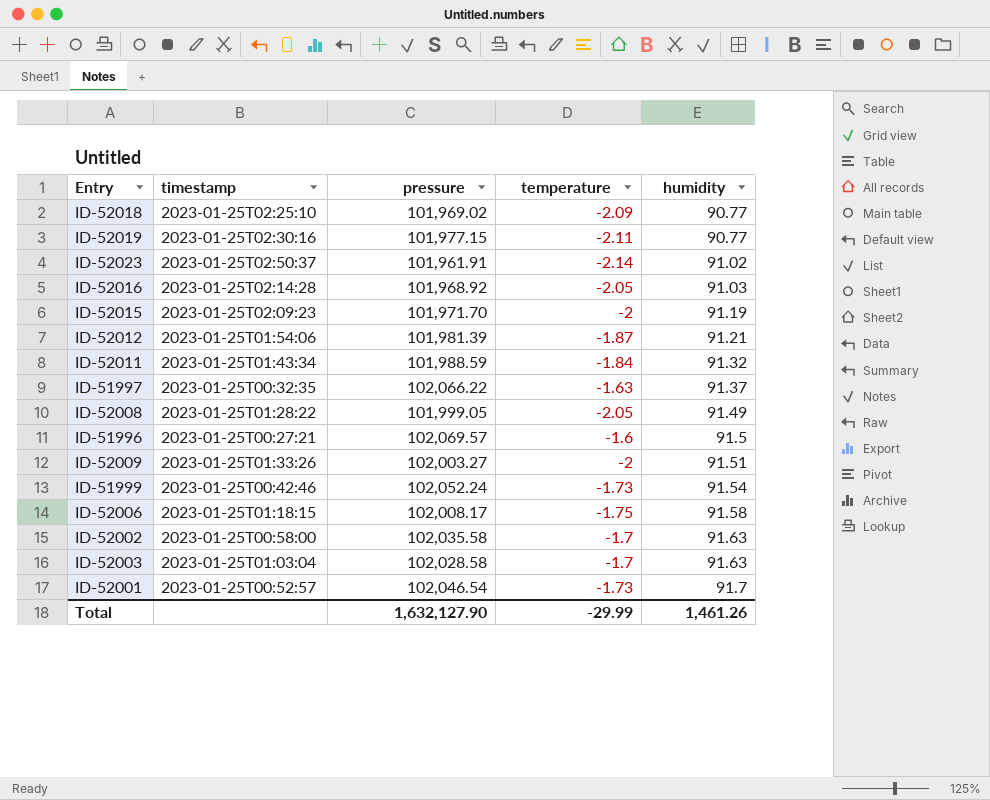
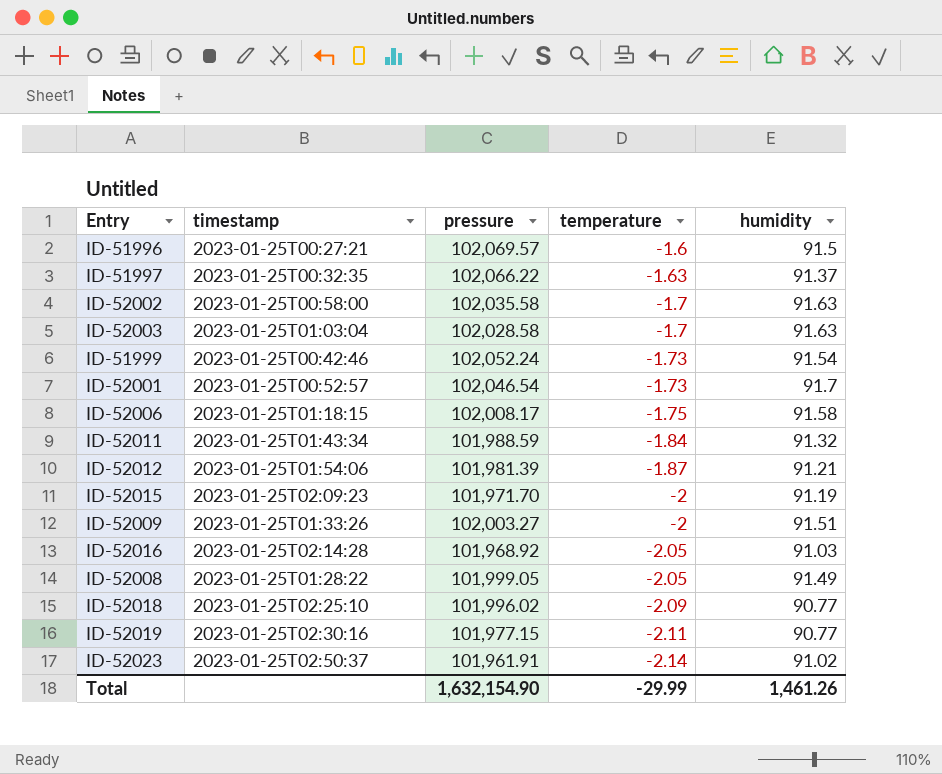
row order: humidity ascending -> temperature descending
ID-52018 | pressure: 101,969.02 -> 101,996.02
Total | pressure: 1,632,127.90 -> 1,632,154.90

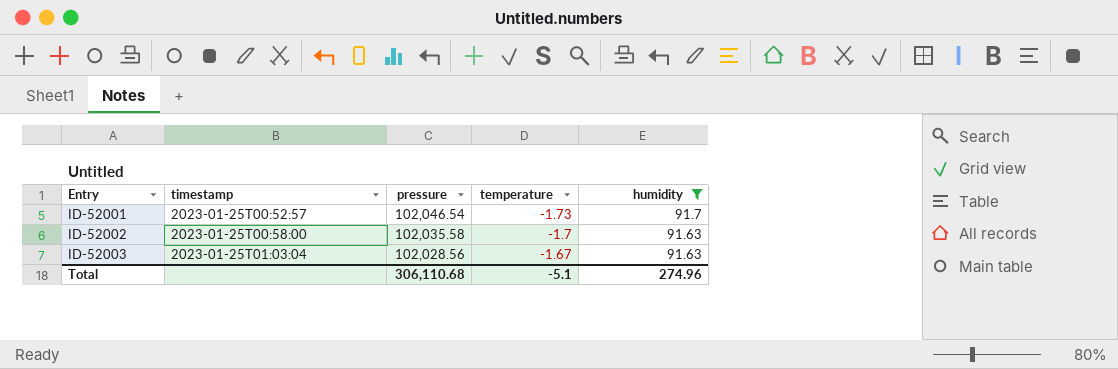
filter: none -> humidity >= 91.63
row order: temperature descending -> Entry ascending
ID-52003 | pressure: 102,028.58 -> 102,028.56
ID-52003 | temperature: -1.7 -> -1.67
Total | pressure: 1,632,154.90 -> 306,110.68
Total | temperature: -29.99 -> -5.1
Total | humidity: 1,461.26 -> 274.96

